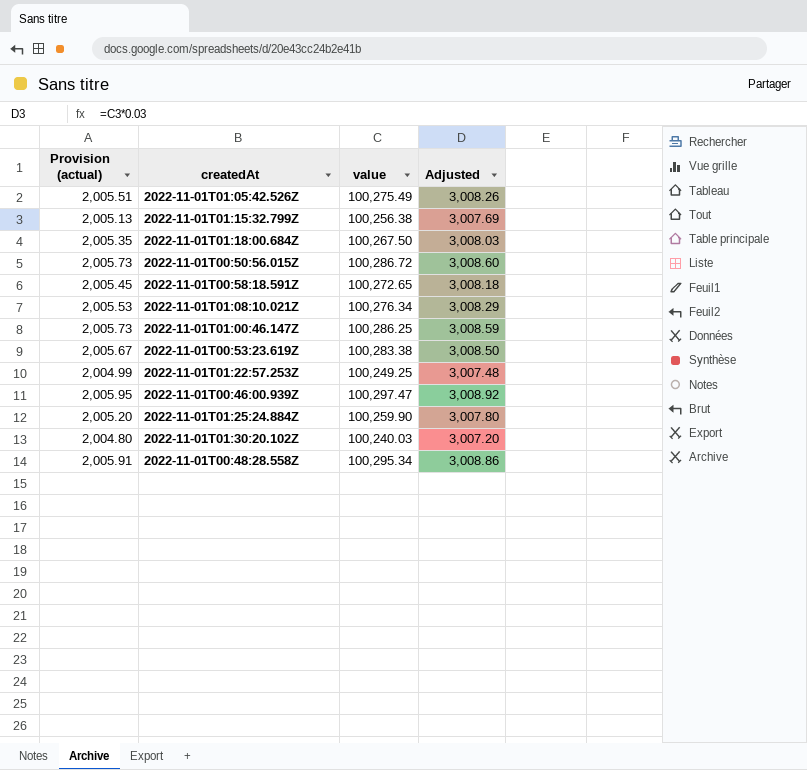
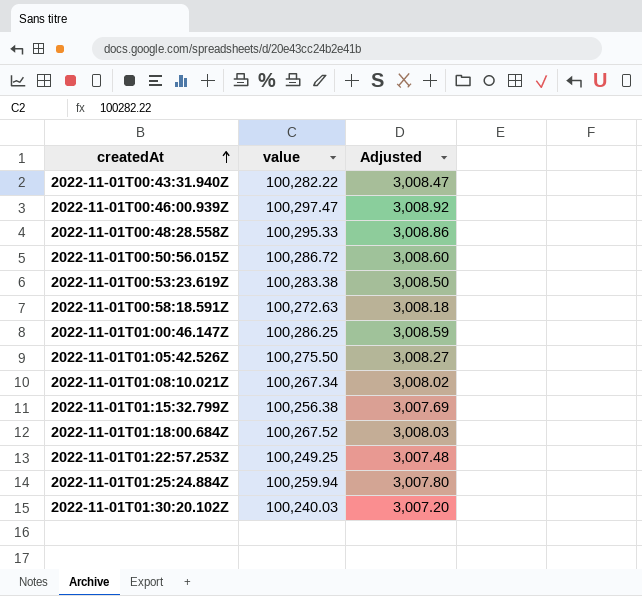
row order: none -> createdAt ascending
column Provision (actual) | formula: [value] * 0.02 -> none
row 2022-11-01T00:43:31.940Z: none -> 100,282.22 | 3,008.47
2022-11-01T00:48:28.558Z | value: 100,295.34 -> 100,295.33
2022-11-01T00:58:18.591Z | value: 100,272.65 -> 100,272.63
2022-11-01T01:05:42.526Z | value: 100,275.49 -> 100,275.50
2022-11-01T01:05:42.526Z | Adjusted: 3,008.26 -> 3,008.27
2022-11-01T01:08:10.021Z | value: 100,276.34 -> 100,267.34
2022-11-01T01:08:10.021Z | Adjusted: 3,008.29 -> 3,008.02
2022-11-01T01:18:00.684Z | value: 100,267.50 -> 100,267.52
2022-11-01T01:25:24.884Z | value: 100,259.90 -> 100,259.94

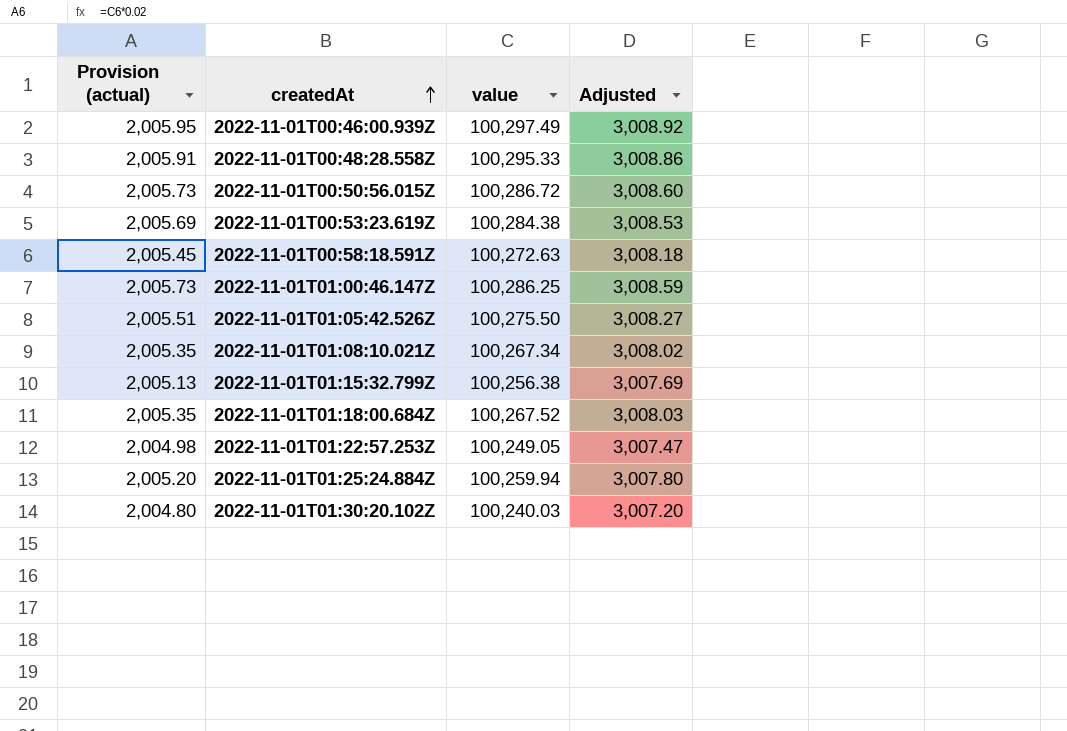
column Provision (actual) | formula: none -> [value] * 0.02
row 2022-11-01T00:43:31.940Z: 100,282.22 | 3,008.47 -> none
2022-11-01T00:46:00.939Z | value: 100,297.47 -> 100,297.49
2022-11-01T00:53:23.619Z | value: 100,283.38 -> 100,284.38
2022-11-01T00:53:23.619Z | Adjusted: 3,008.50 -> 3,008.53
2022-11-01T01:22:57.253Z | value: 100,249.25 -> 100,249.05
2022-11-01T01:22:57.253Z | Adjusted: 3,007.48 -> 3,007.47

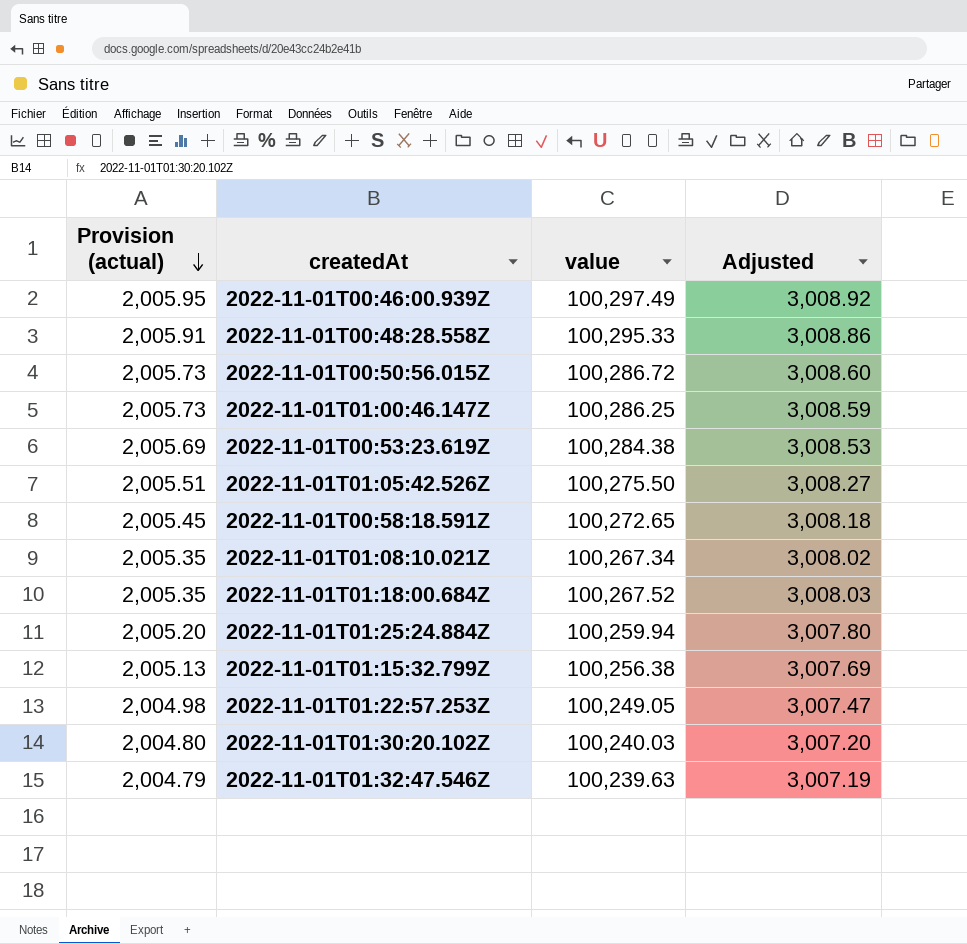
row order: createdAt ascending -> Provision (actual) descending
2022-11-01T00:58:18.591Z | value: 100,272.63 -> 100,272.65
row 2022-11-01T01:32:47.546Z: none -> 2,004.79 | 100,239.63 | 3,007.19

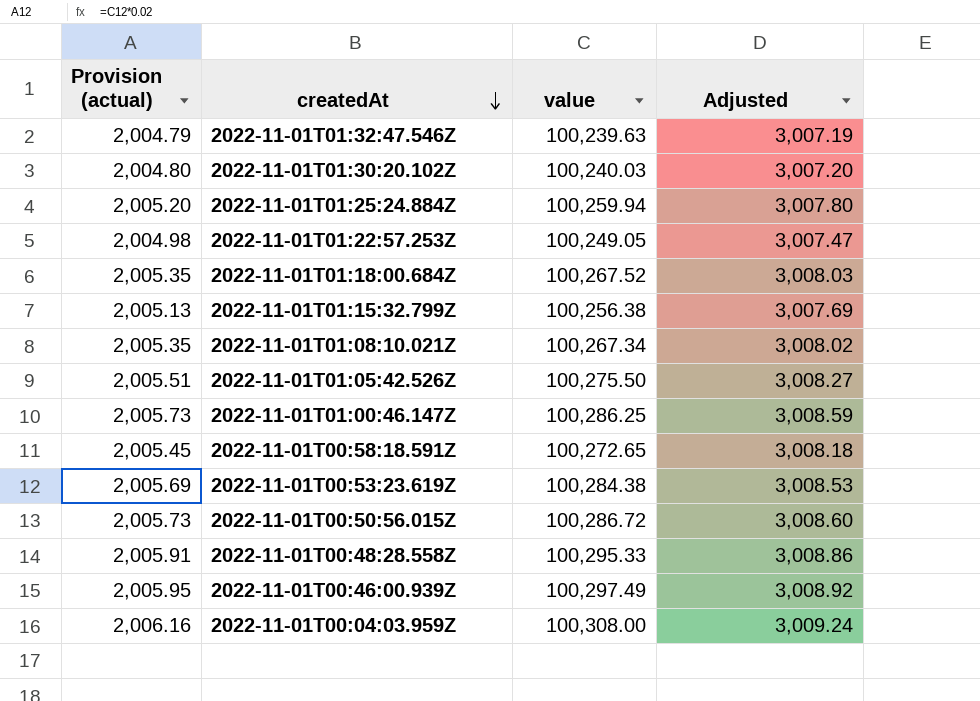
row order: Provision (actual) descending -> createdAt descending
row 2022-11-01T00:04:03.959Z: none -> 2,006.16 | 100,308.00 | 3,009.24

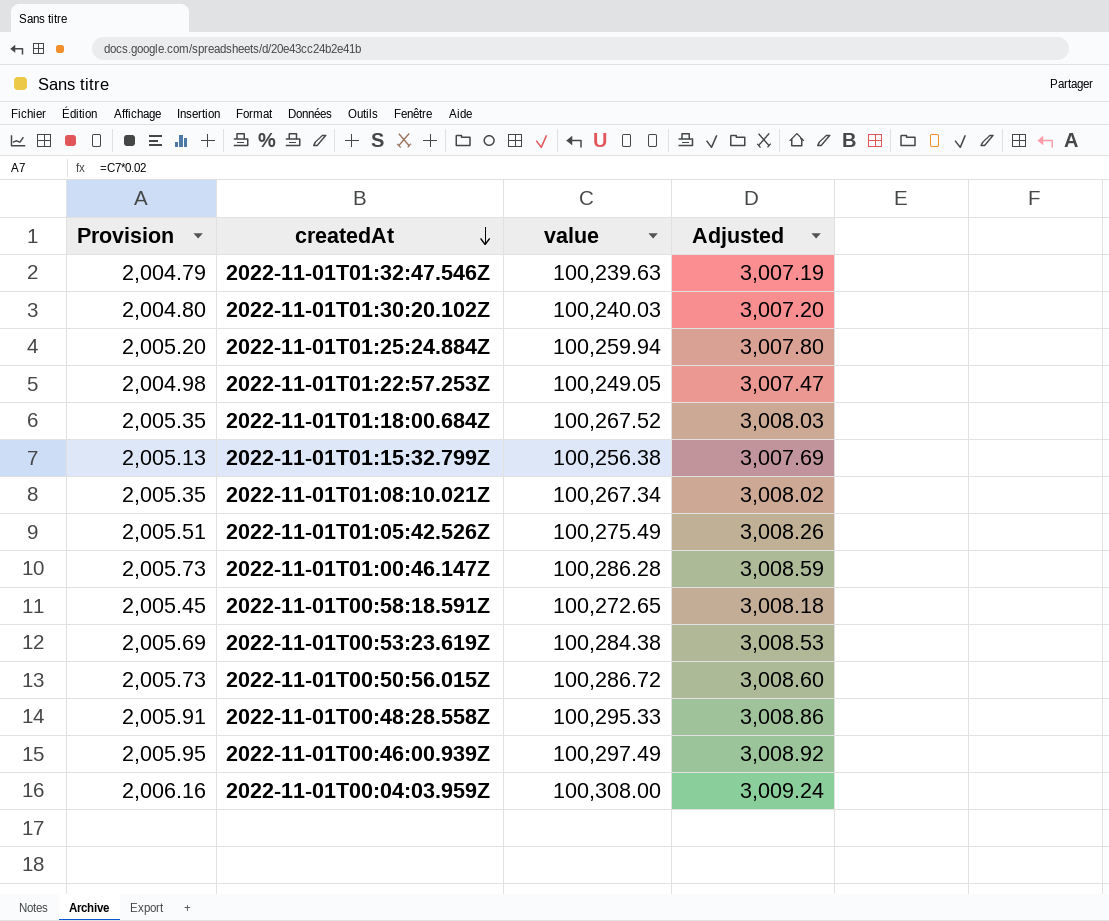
column name: Provision (actual) -> Provision
2022-11-01T01:05:42.526Z | value: 100,275.50 -> 100,275.49
2022-11-01T01:05:42.526Z | Adjusted: 3,008.27 -> 3,008.26
2022-11-01T01:00:46.147Z | value: 100,286.25 -> 100,286.28

